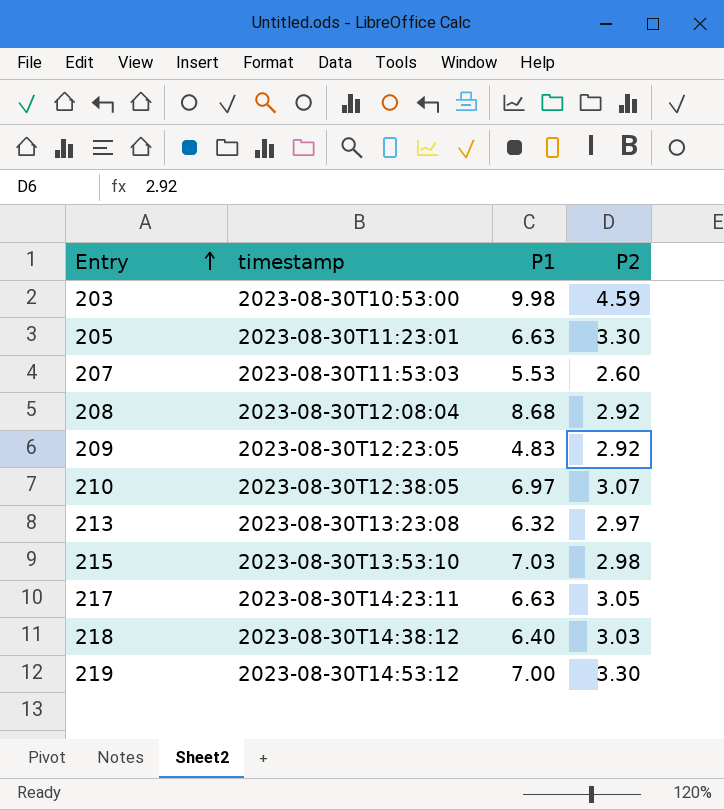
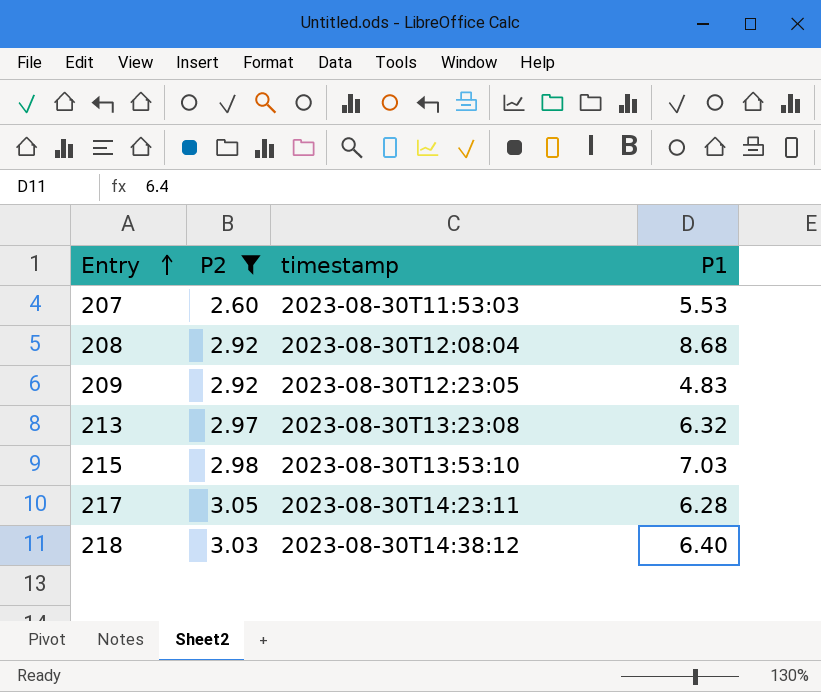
filter: none -> P2 <= 3.05
column P2 | position: 4 -> 2
217 | P1: 6.63 -> 6.28

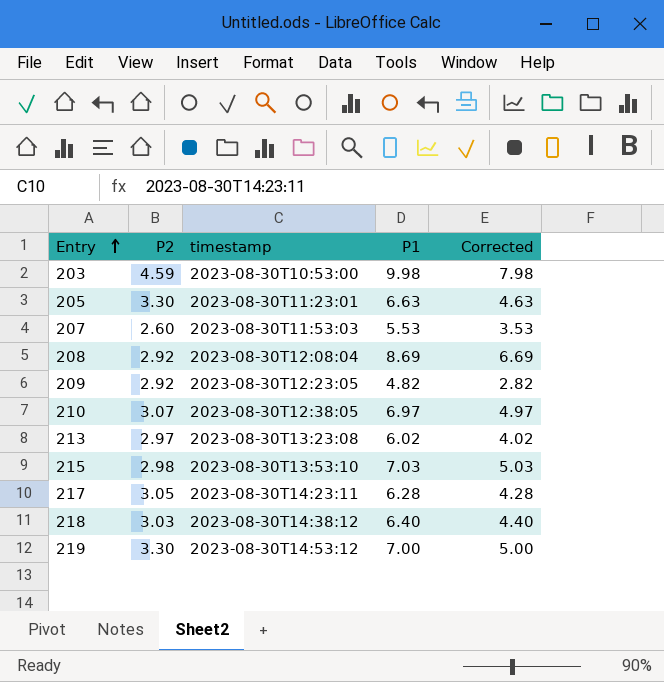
filter: P2 <= 3.05 -> none
column Corrected | formula: none -> [P1] - 2
208 | P1: 8.68 -> 8.69
209 | P1: 4.83 -> 4.82
213 | P1: 6.32 -> 6.02

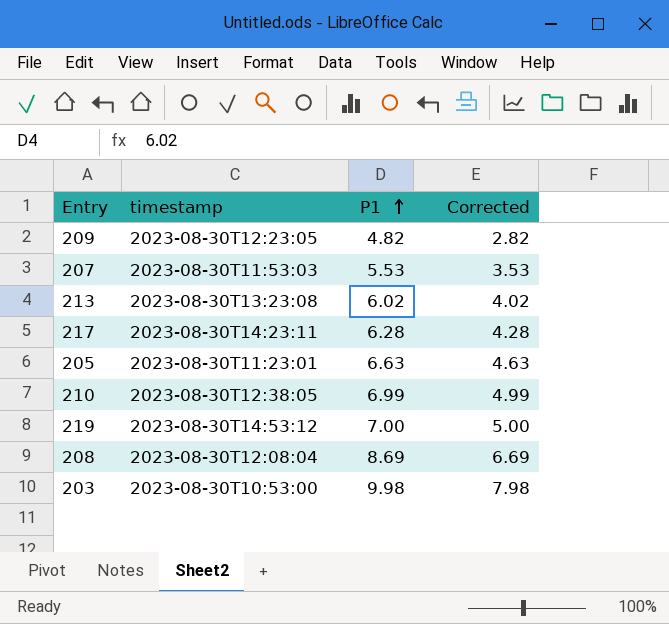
row order: Entry ascending -> P1 ascending
column P2 | position: 2 -> none
row 215: 2.98 | 2023-08-30T13:53:10 | 7.03 | 5.03 -> none
row 218: 3.03 | 2023-08-30T14:38:12 | 6.40 | 4.40 -> none
210 | P1: 6.97 -> 6.99
210 | Corrected: 4.97 -> 4.99

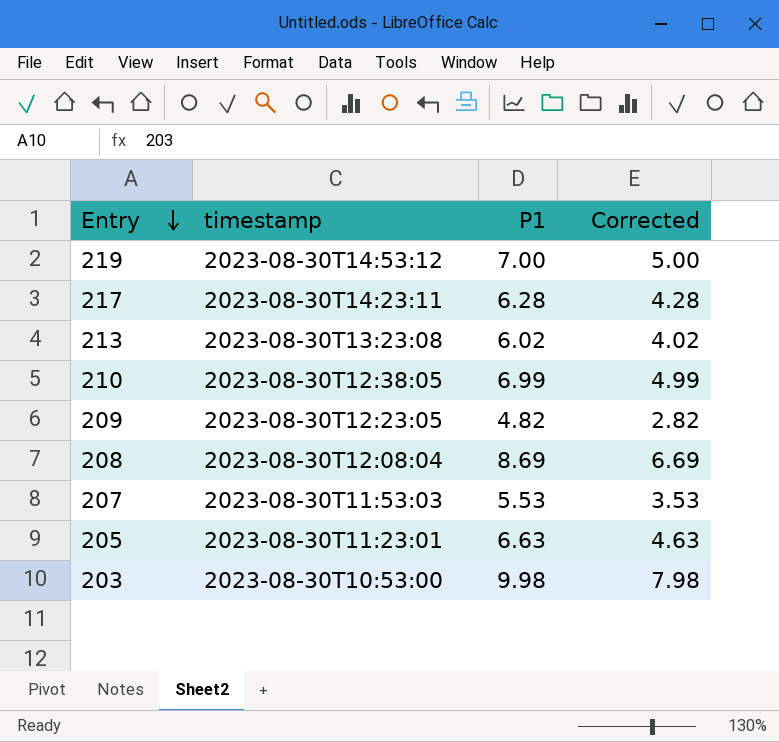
row order: P1 ascending -> Entry descending

